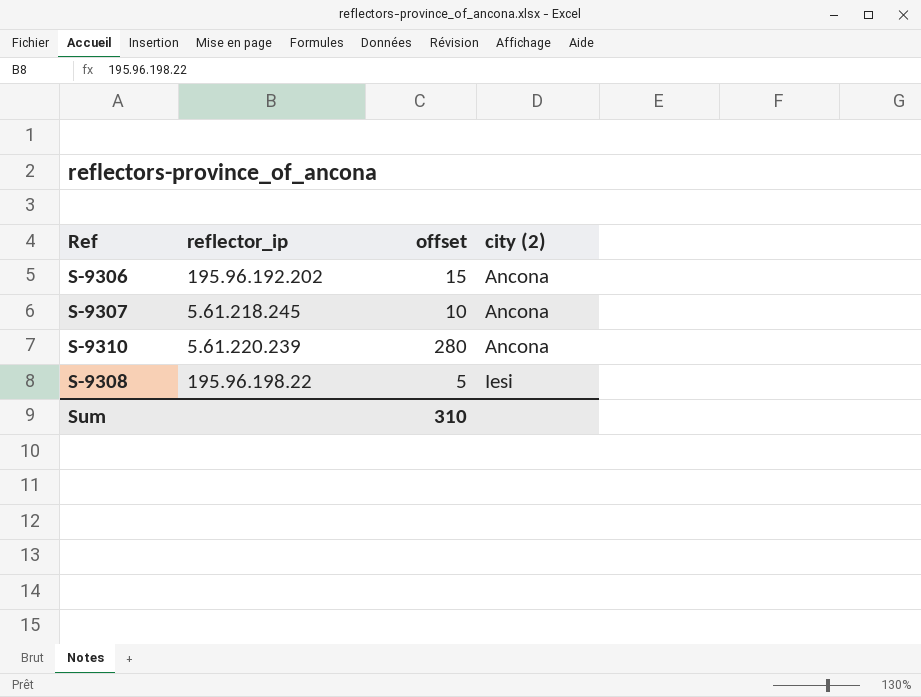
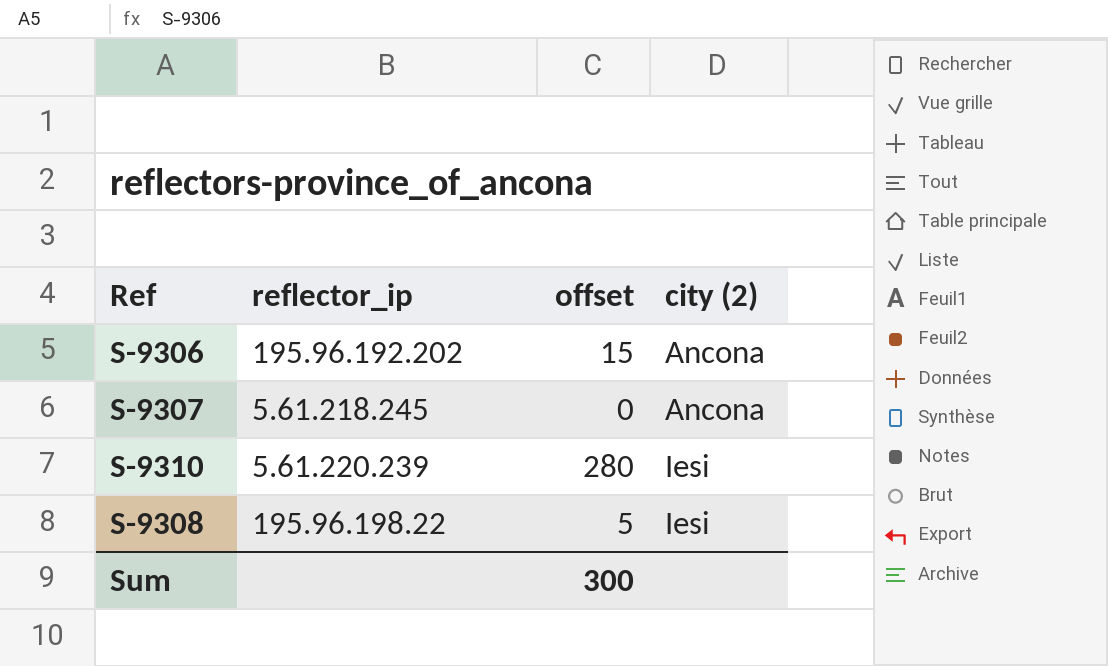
S-9307 | offset: 10 -> 0
S-9310 | city (2): Ancona -> Iesi
Sum | offset: 310 -> 300

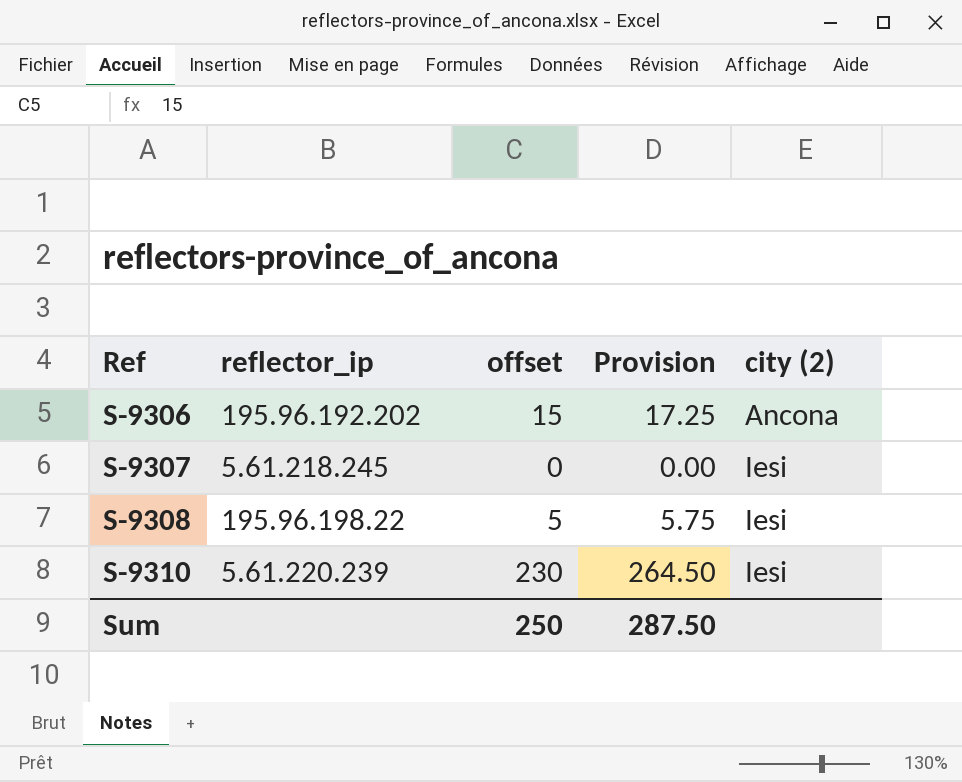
row order: city (2) ascending -> Ref ascending
column Provision | formula: none -> [offset] * 1.15
S-9307 | city (2): Ancona -> Iesi
S-9310 | offset: 280 -> 230
Sum | offset: 300 -> 250

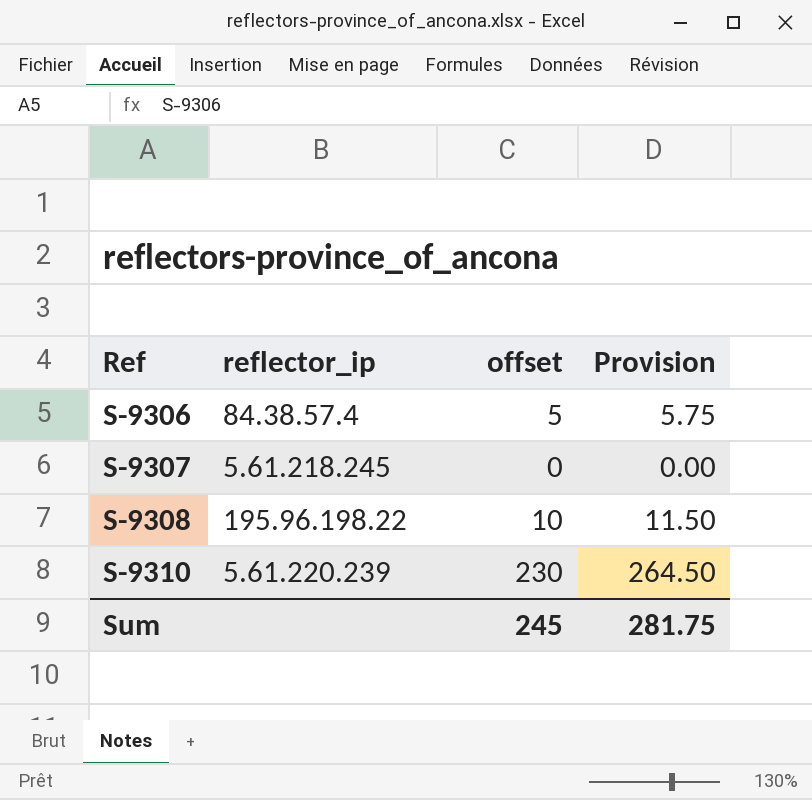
column city (2) | position: 5 -> none
S-9306 | reflector_ip: 195.96.192.202 -> 84.38.57.4
S-9306 | offset: 15 -> 5
S-9306 | Provision: 17.25 -> 5.75
S-9308 | offset: 5 -> 10
S-9308 | Provision: 5.75 -> 11.50
Sum | offset: 250 -> 245
Sum | Provision: 287.50 -> 281.75

